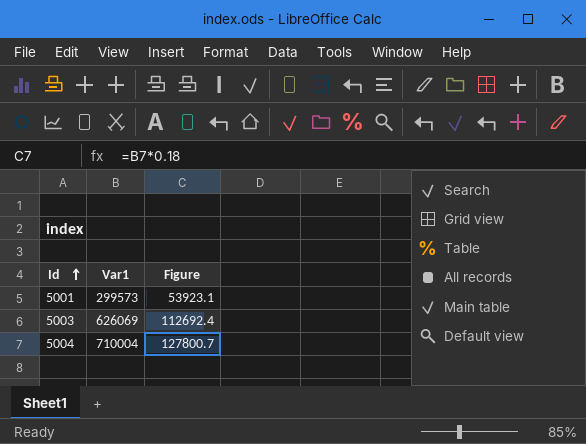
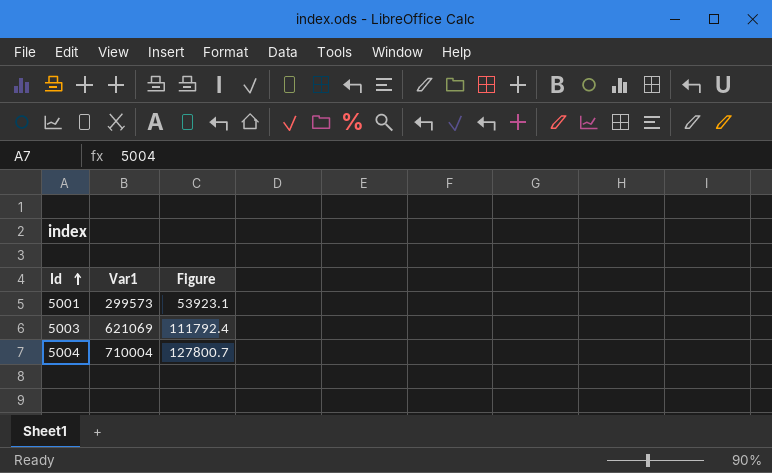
5003 | Var1: 626069 -> 621069
5003 | Figure: 112692.4 -> 111792.4

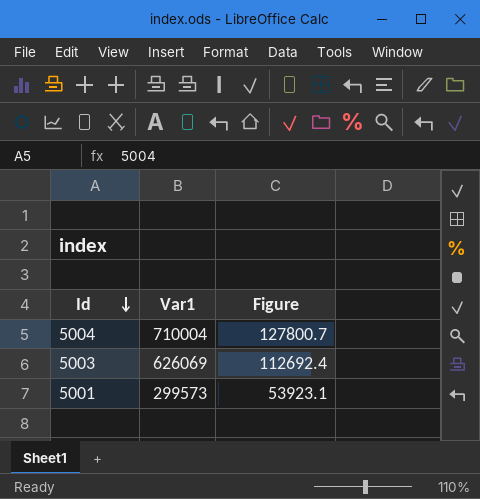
row order: Id ascending -> Id descending
5003 | Var1: 621069 -> 626069
5003 | Figure: 111792.4 -> 112692.4

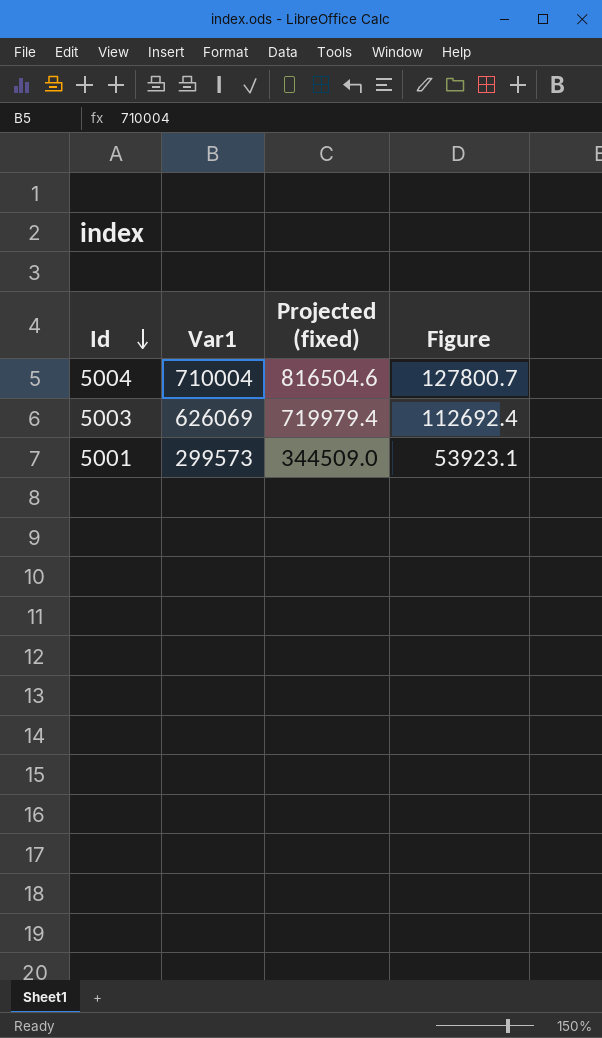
column Projected (fixed) | formula: none -> [Var1] * 1.15

